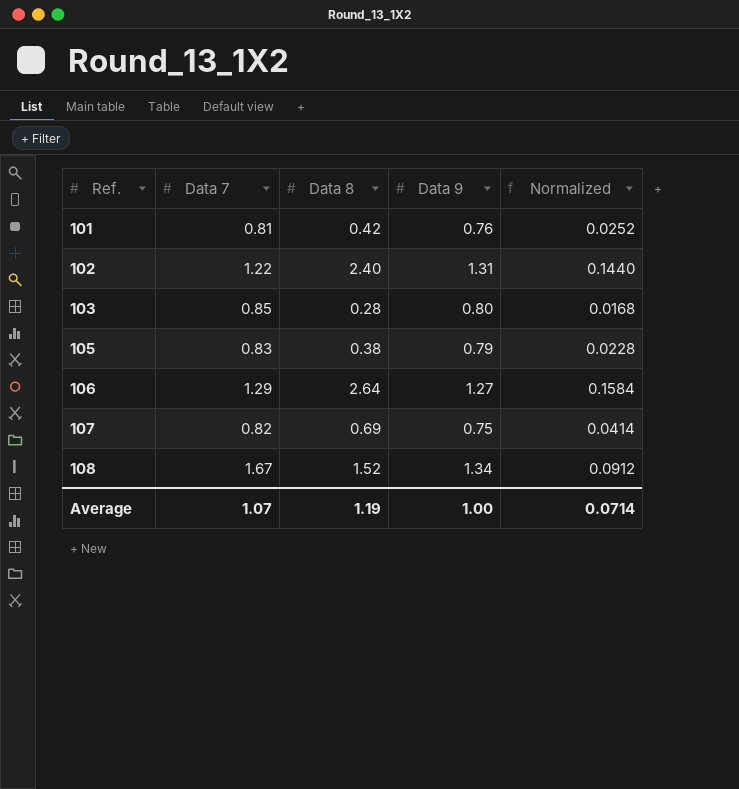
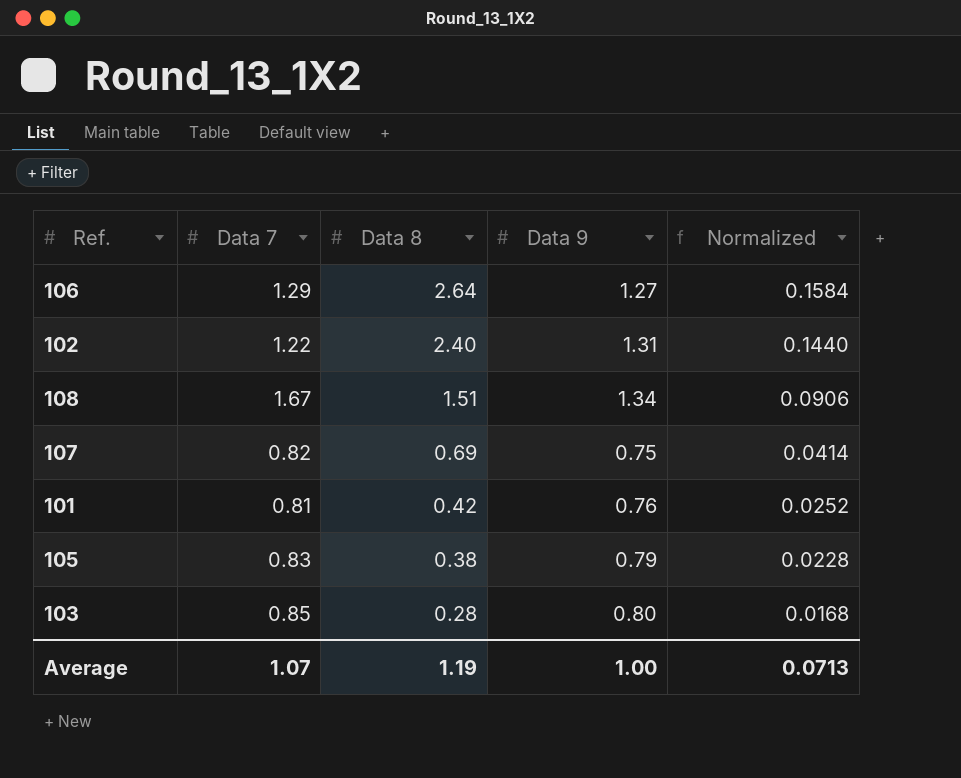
row order: Ref. ascending -> Data 8 descending
108 | Data 8: 1.52 -> 1.51
108 | Normalized: 0.0912 -> 0.0906
Average | Normalized: 0.0714 -> 0.0713

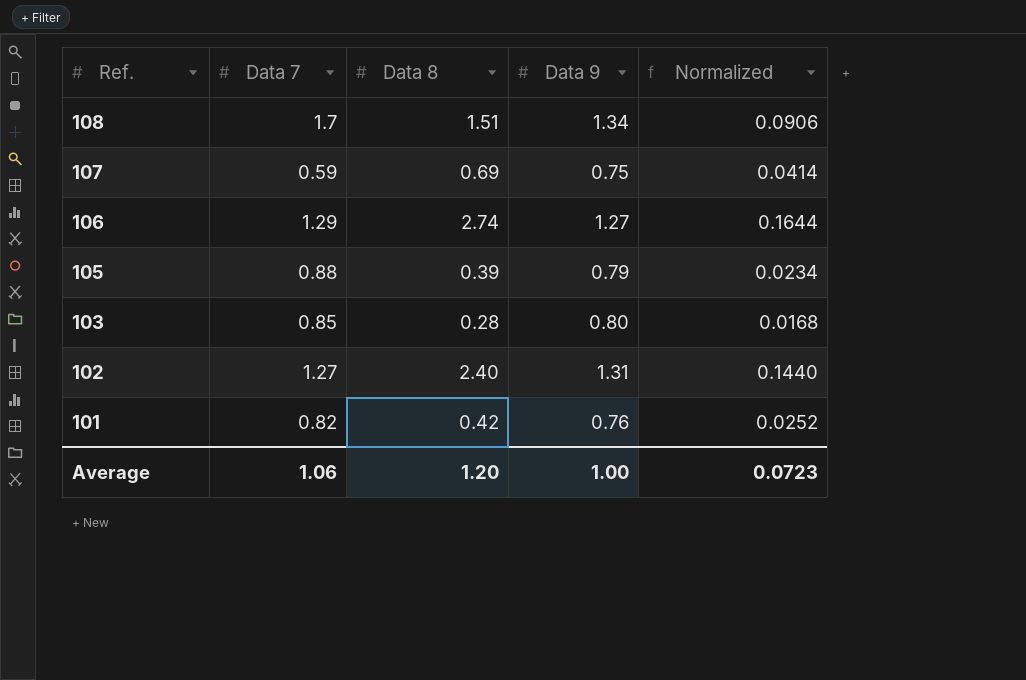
row order: Data 8 descending -> Ref. descending
108 | Data 7: 1.67 -> 1.7
107 | Data 7: 0.82 -> 0.59
106 | Data 8: 2.64 -> 2.74
106 | Normalized: 0.1584 -> 0.1644
105 | Data 7: 0.83 -> 0.88
105 | Data 8: 0.38 -> 0.39
105 | Normalized: 0.0228 -> 0.0234
102 | Data 7: 1.22 -> 1.27
101 | Data 7: 0.81 -> 0.82
Average | Data 7: 1.07 -> 1.06
Average | Data 8: 1.19 -> 1.20
Average | Normalized: 0.0713 -> 0.0723

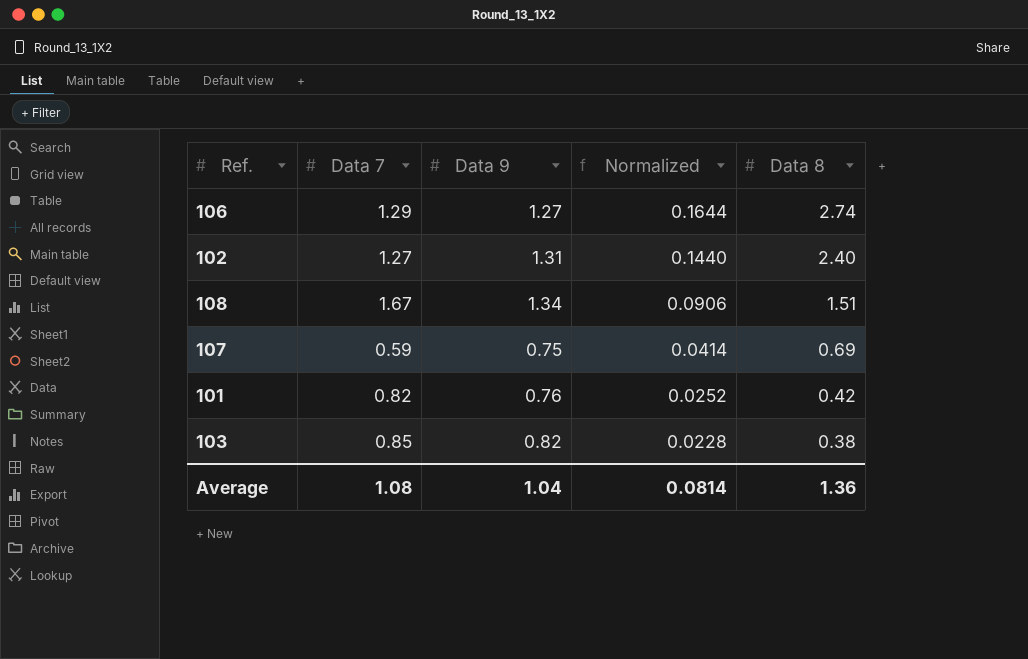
row order: Ref. descending -> Normalized descending
column Data 8 | position: 3 -> 5
row 105: 0.88 | 0.39 | 0.79 | 0.0234 -> none
108 | Data 7: 1.7 -> 1.67
103 | Data 9: 0.80 -> 0.82
103 | Normalized: 0.0168 -> 0.0228
103 | Data 8: 0.28 -> 0.38
Average | Data 7: 1.06 -> 1.08
Average | Data 9: 1.00 -> 1.04
Average | Normalized: 0.0723 -> 0.0814
Average | Data 8: 1.20 -> 1.36

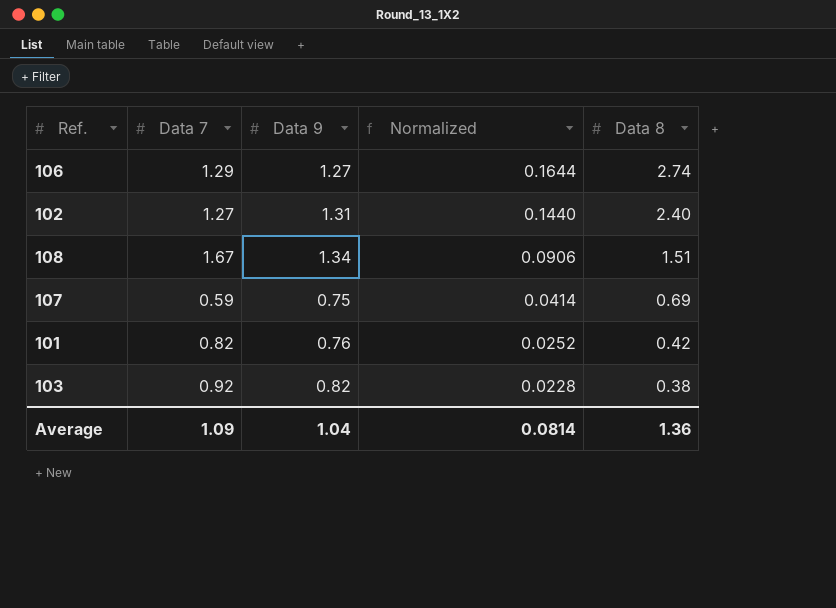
103 | Data 7: 0.85 -> 0.92
Average | Data 7: 1.08 -> 1.09

